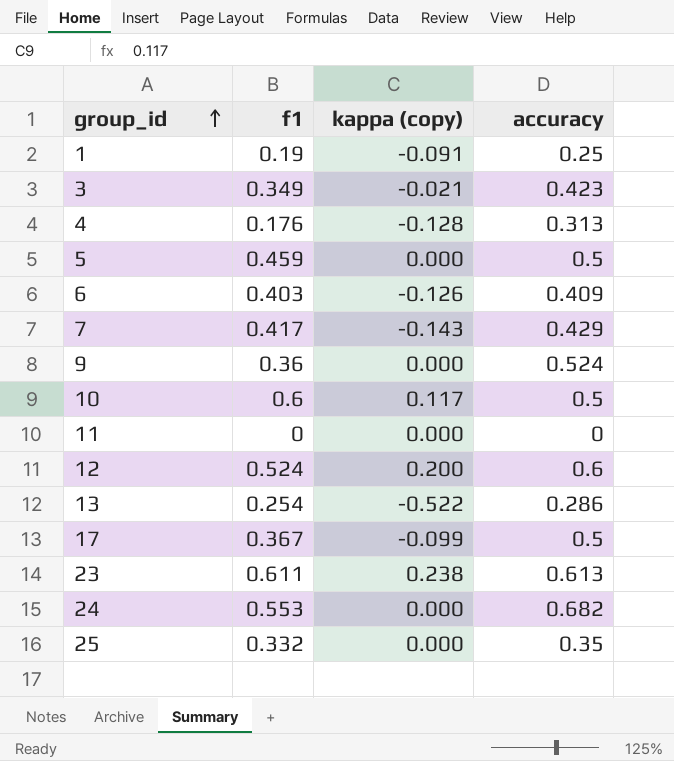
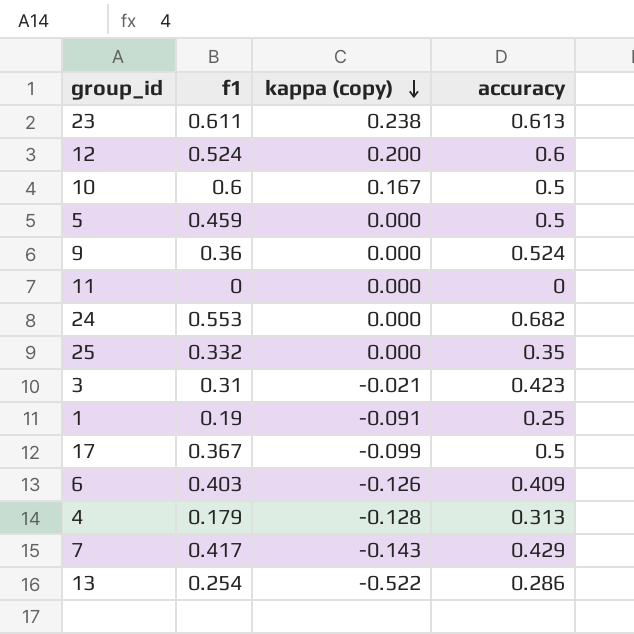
row order: group_id ascending -> kappa (copy) descending
10 | kappa (copy): 0.117 -> 0.167
3 | f1: 0.349 -> 0.31
4 | f1: 0.176 -> 0.179

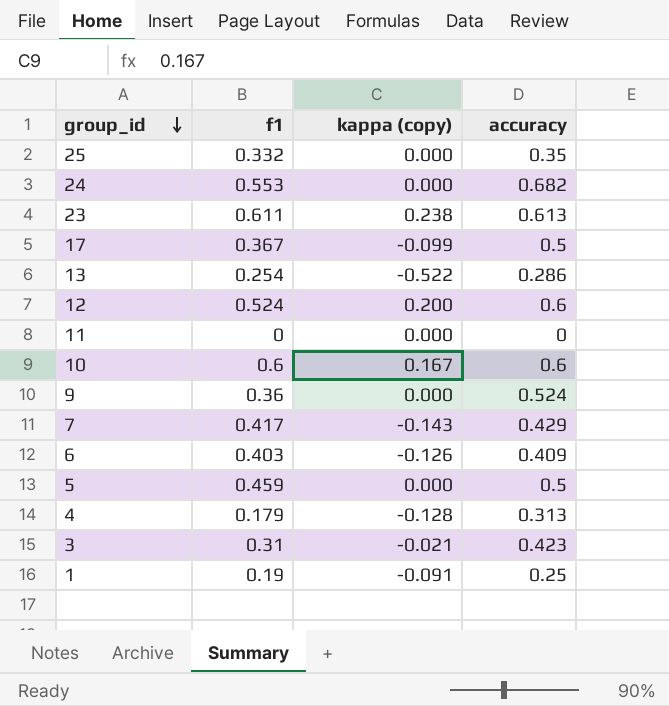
row order: kappa (copy) descending -> group_id descending
10 | accuracy: 0.5 -> 0.6

